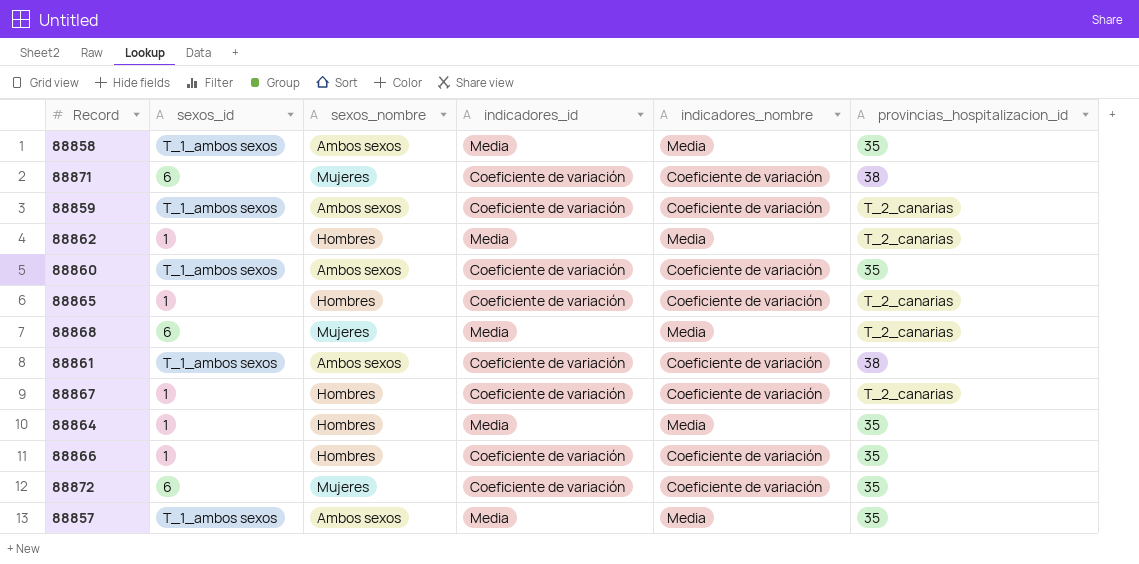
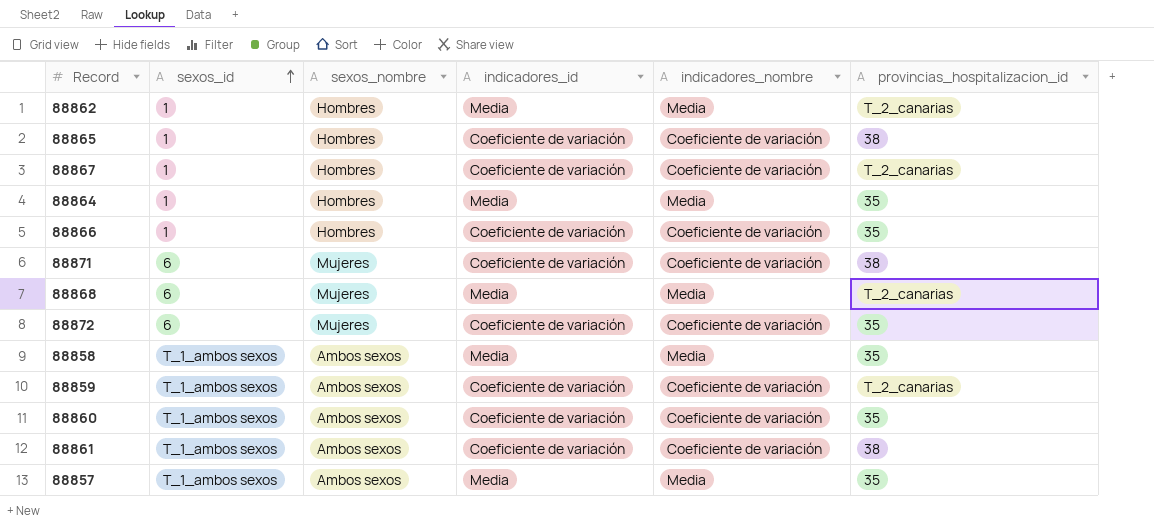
row order: none -> sexos_id ascending
88865 | provincias_hospitalizacion_id: T_2_canarias -> 38

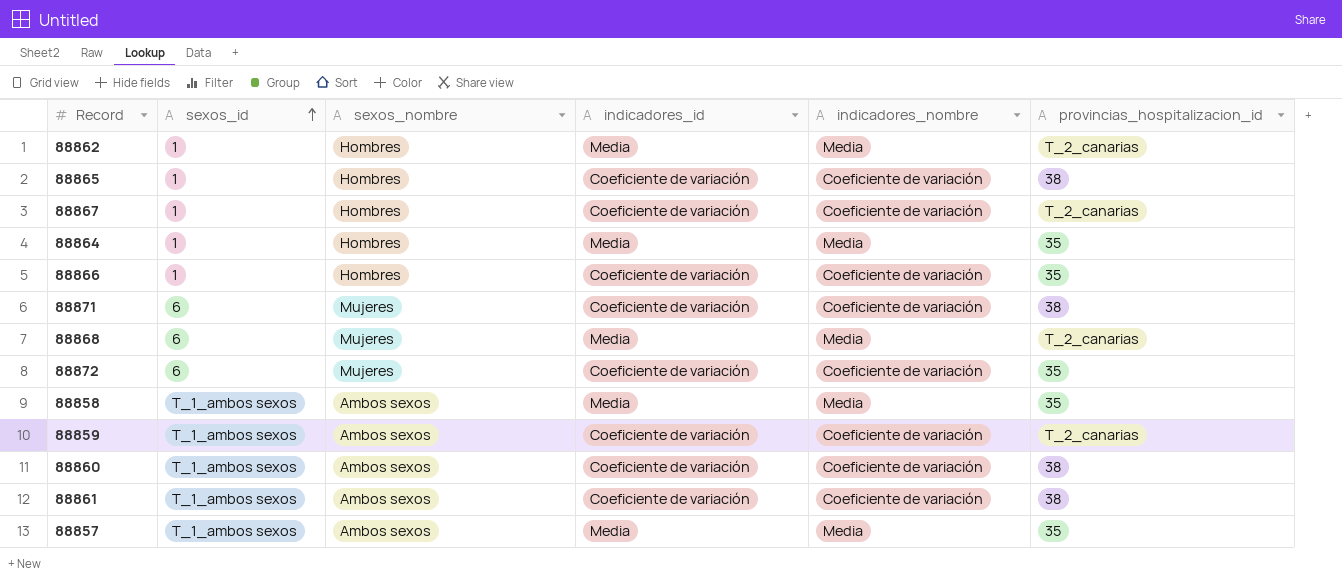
88860 | provincias_hospitalizacion_id: 35 -> 38

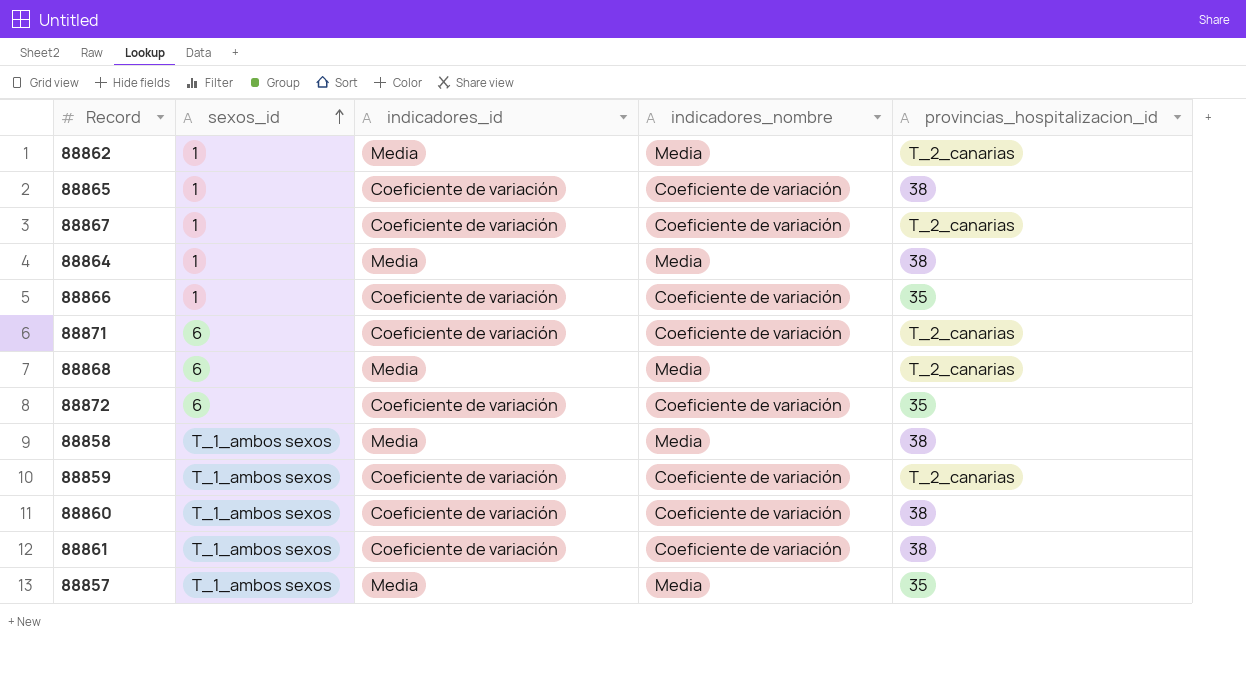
column sexos_nombre | position: 3 -> none
88864 | provincias_hospitalizacion_id: 35 -> 38
88871 | provincias_hospitalizacion_id: 38 -> T_2_canarias
88858 | provincias_hospitalizacion_id: 35 -> 38

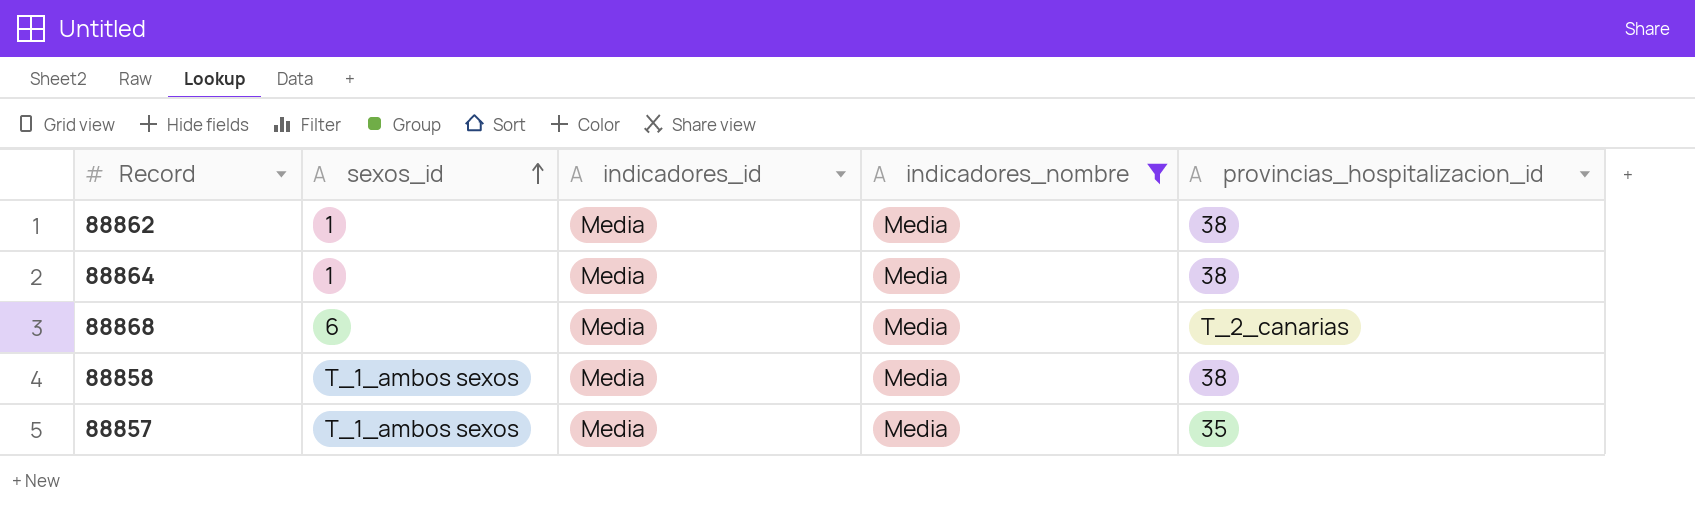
filter: none -> indicadores_nombre = Media
88862 | provincias_hospitalizacion_id: T_2_canarias -> 38

